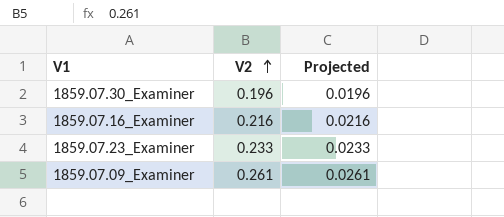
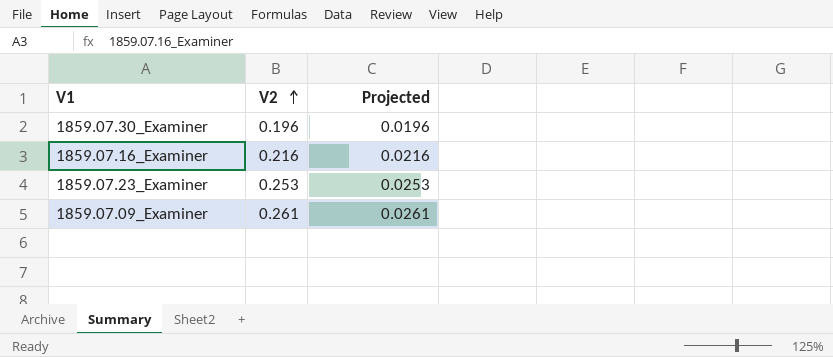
1859.07.23_Examiner | V2: 0.233 -> 0.253
1859.07.23_Examiner | Projected: 0.0233 -> 0.0253

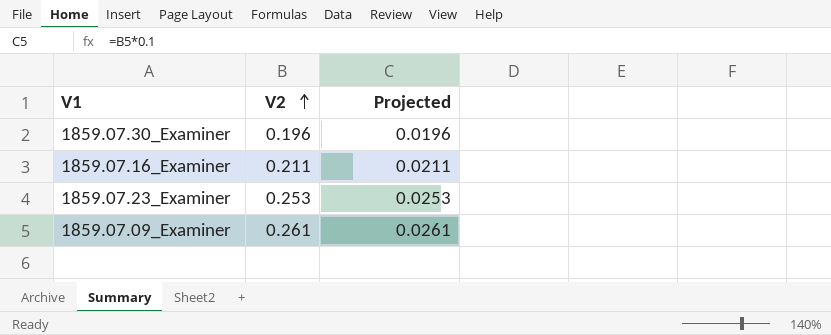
1859.07.16_Examiner | V2: 0.216 -> 0.211
1859.07.16_Examiner | Projected: 0.0216 -> 0.0211

